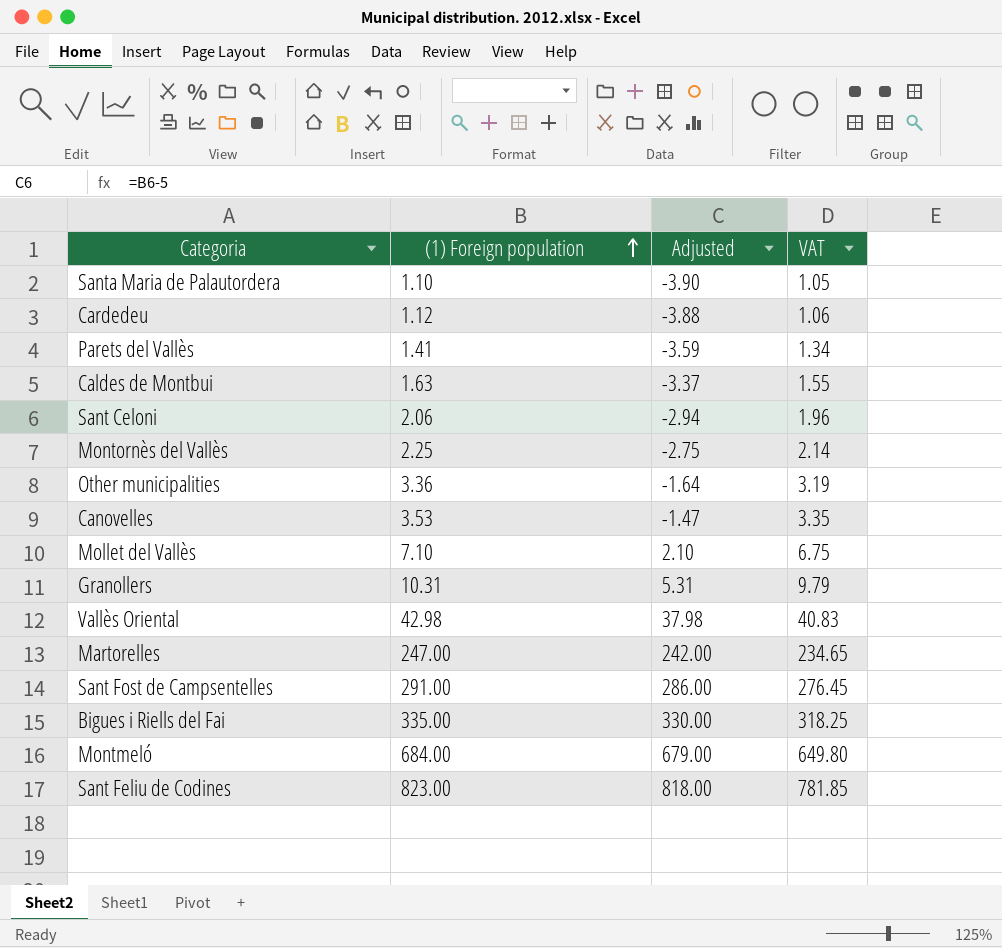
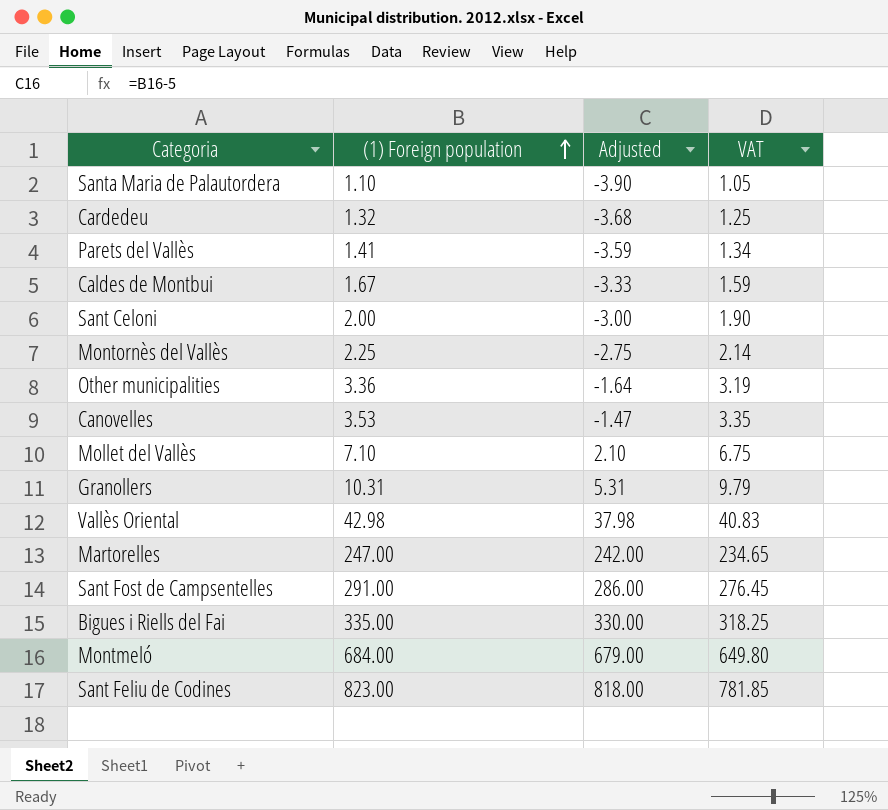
Cardedeu | (1) Foreign population: 1.12 -> 1.32
Cardedeu | Adjusted: -3.88 -> -3.68
Cardedeu | VAT: 1.06 -> 1.25
Caldes de Montbui | (1) Foreign population: 1.63 -> 1.67
Caldes de Montbui | Adjusted: -3.37 -> -3.33
Caldes de Montbui | VAT: 1.55 -> 1.59
Sant Celoni | (1) Foreign population: 2.06 -> 2.00
Sant Celoni | Adjusted: -2.94 -> -3.00
Sant Celoni | VAT: 1.96 -> 1.90

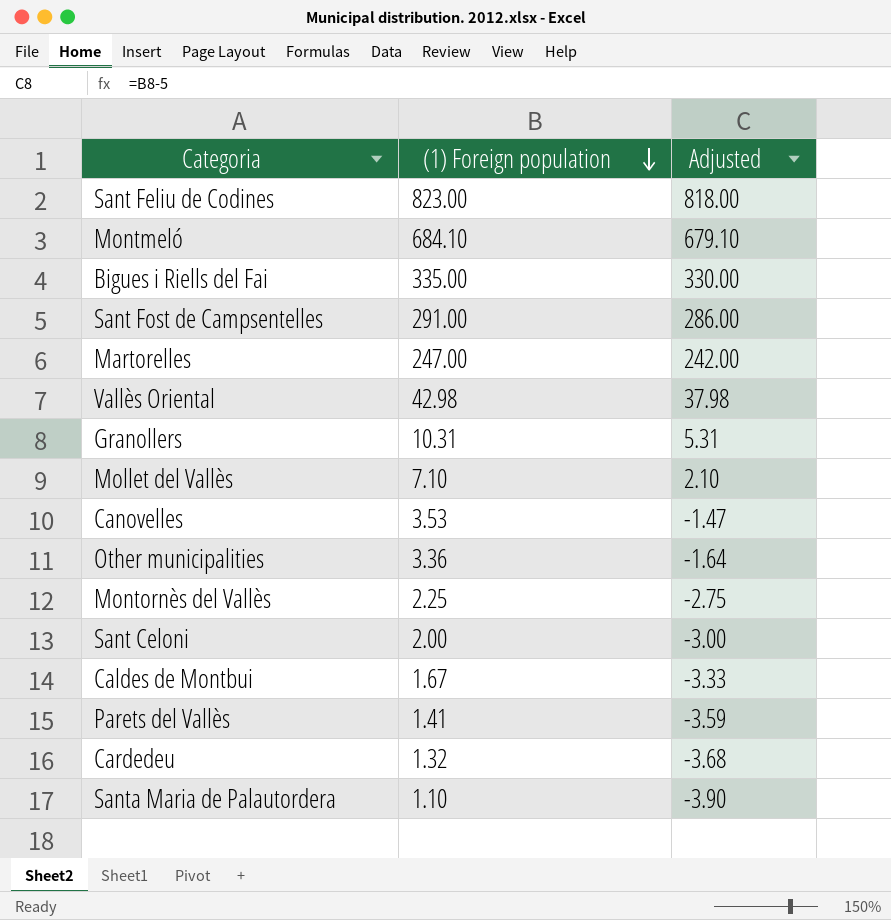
row order: (1) Foreign population ascending -> (1) Foreign population descending
column VAT | formula: [(1) Foreign population] * 0.95 -> none
Montmeló | (1) Foreign population: 684.00 -> 684.10
Montmeló | Adjusted: 679.00 -> 679.10

